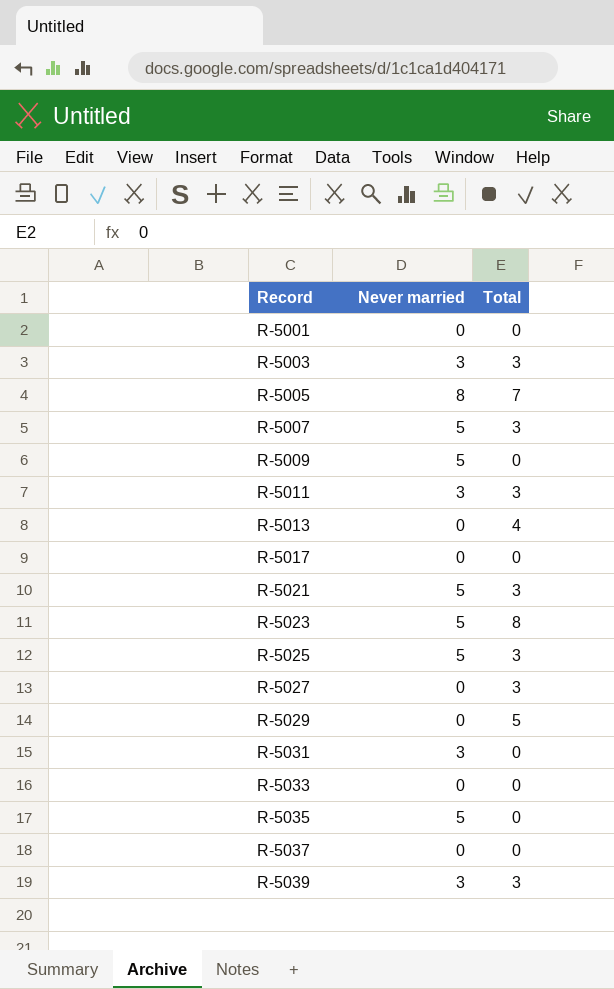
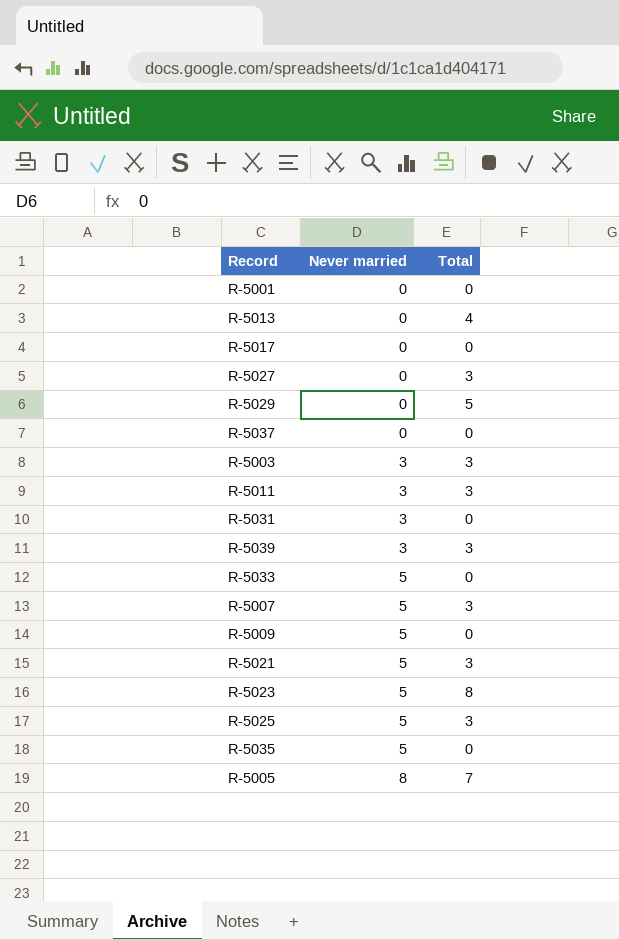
row order: Record ascending -> Never married ascending
R-5033 | Never married: 0 -> 5

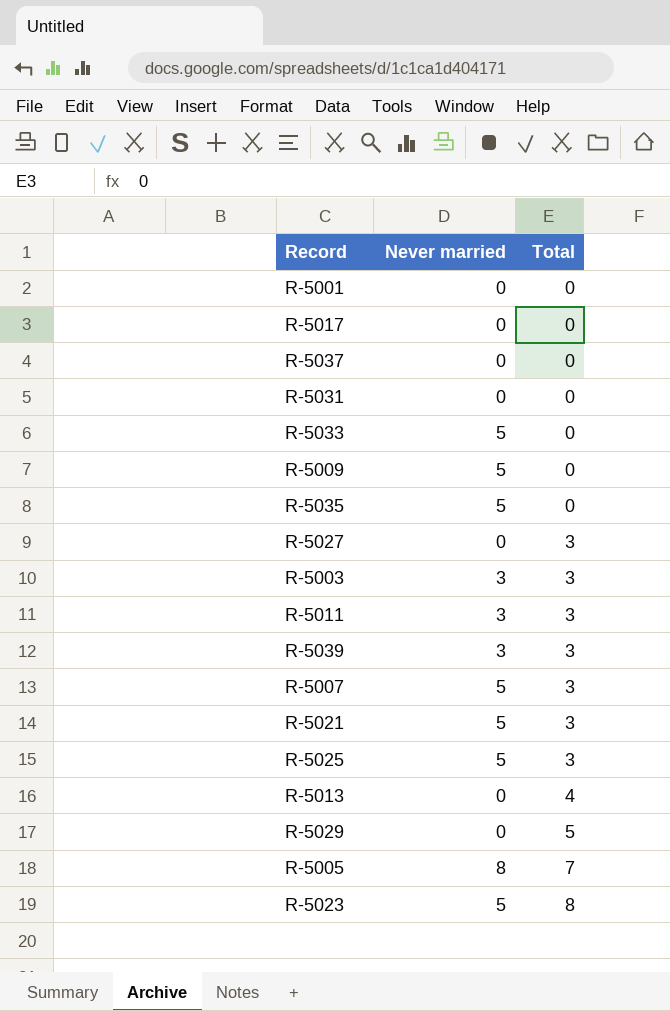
row order: Never married ascending -> Total ascending
R-5031 | Never married: 3 -> 0

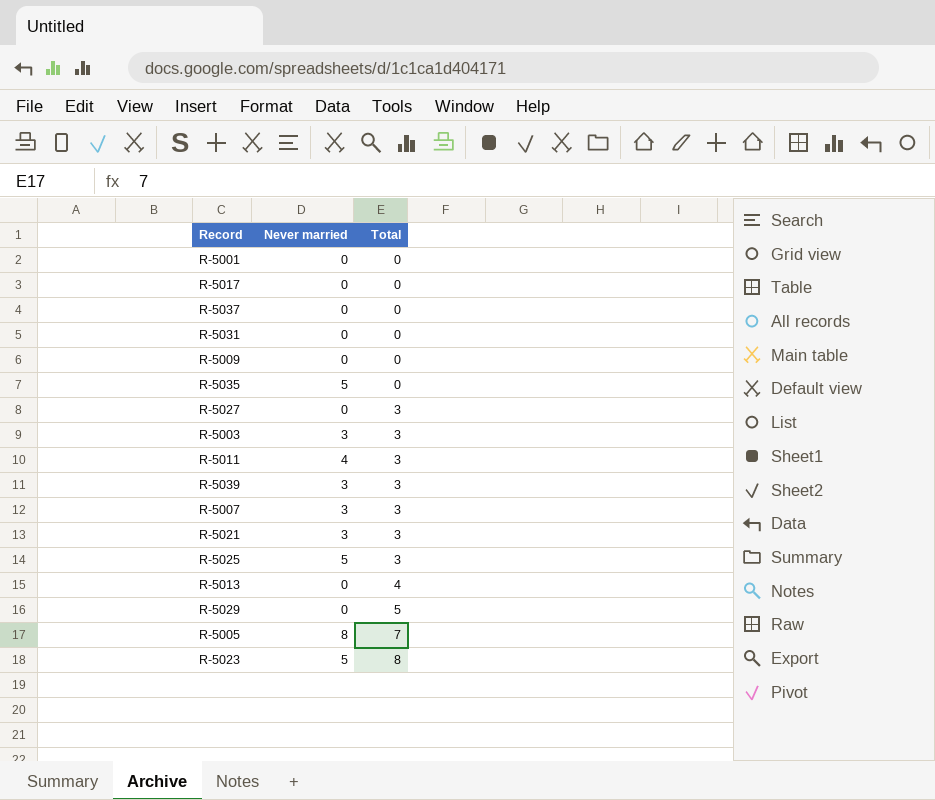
row R-5033: 5 | 0 -> none
R-5009 | Never married: 5 -> 0
R-5011 | Never married: 3 -> 4
R-5007 | Never married: 5 -> 3
R-5021 | Never married: 5 -> 3

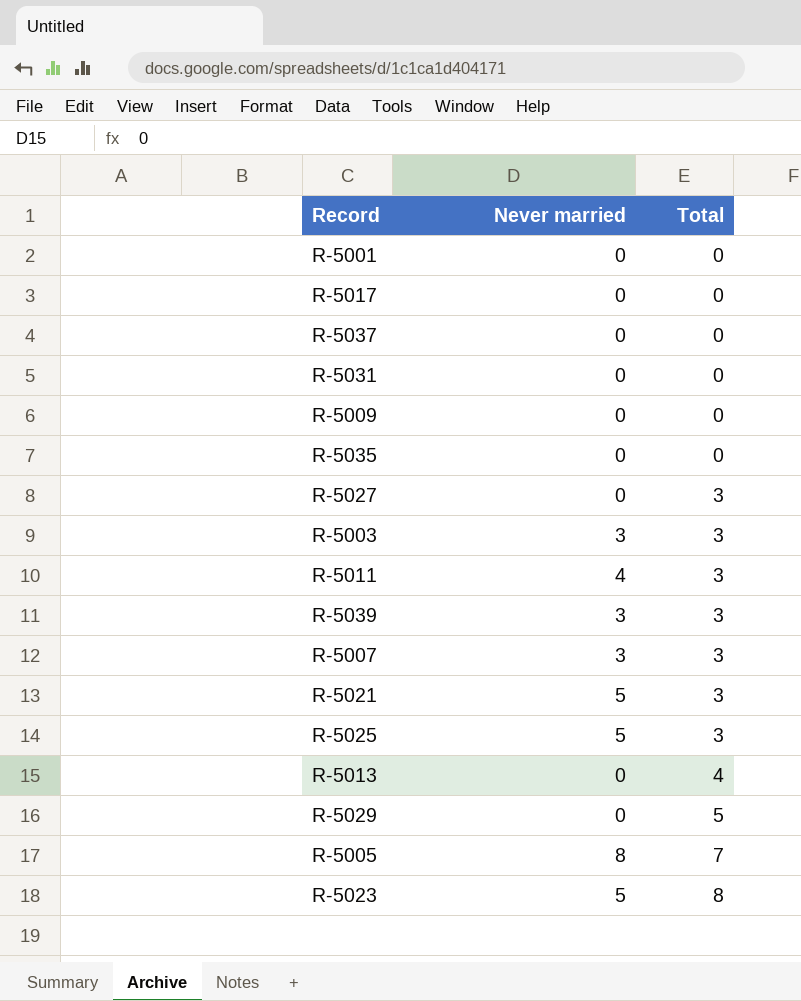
R-5035 | Never married: 5 -> 0
R-5021 | Never married: 3 -> 5

